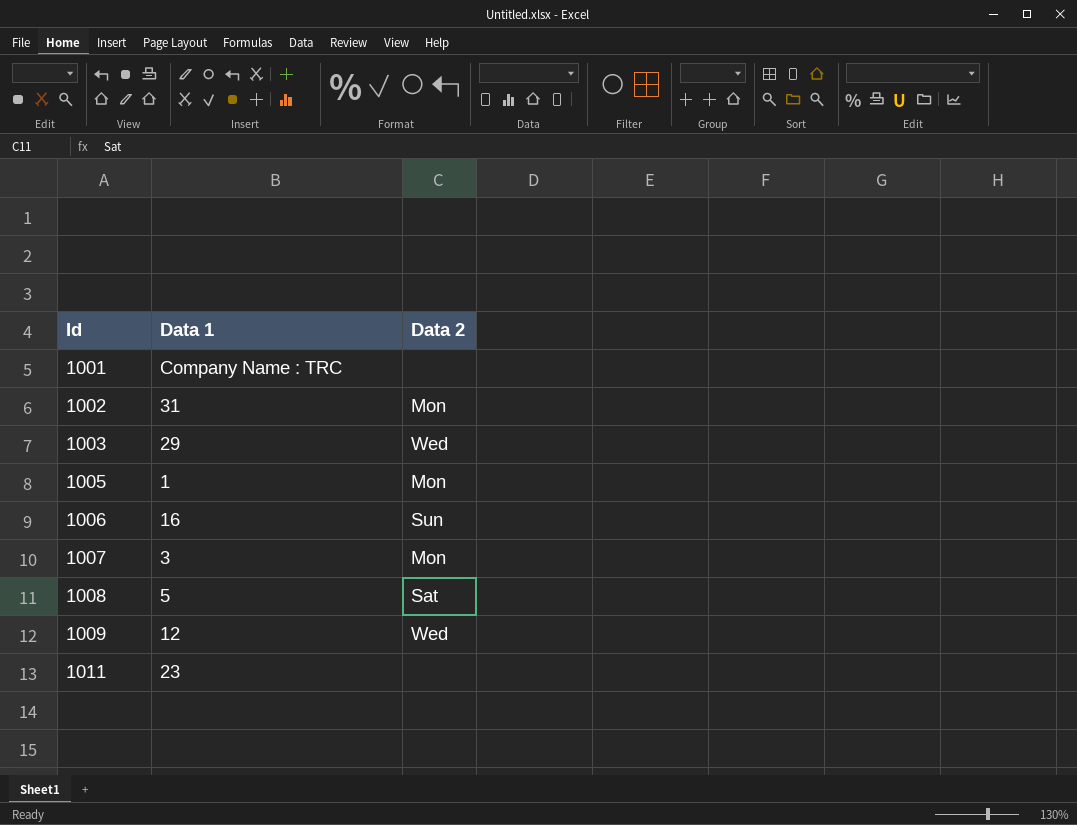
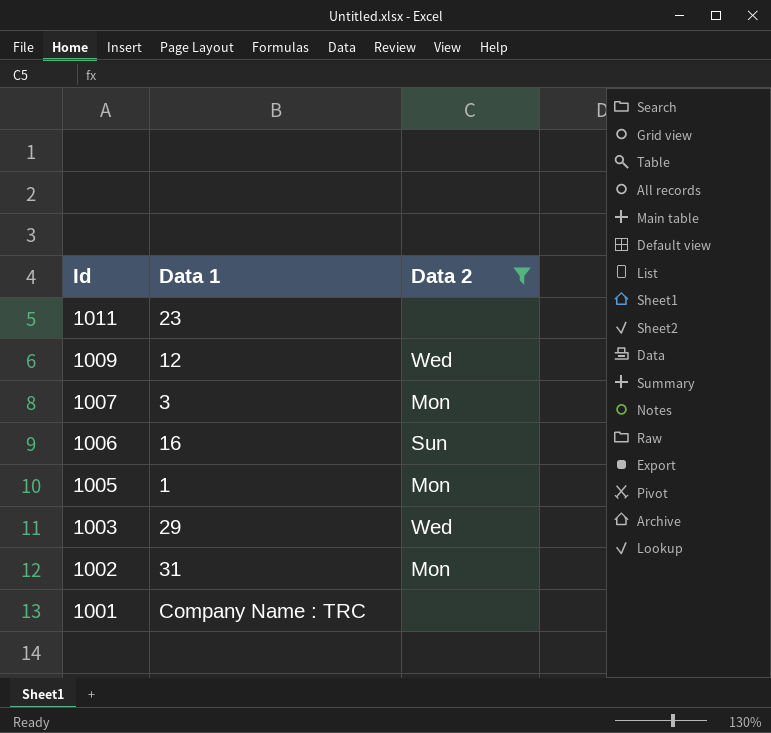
filter: none -> Data 2 != Sat
row order: Id ascending -> Id descending

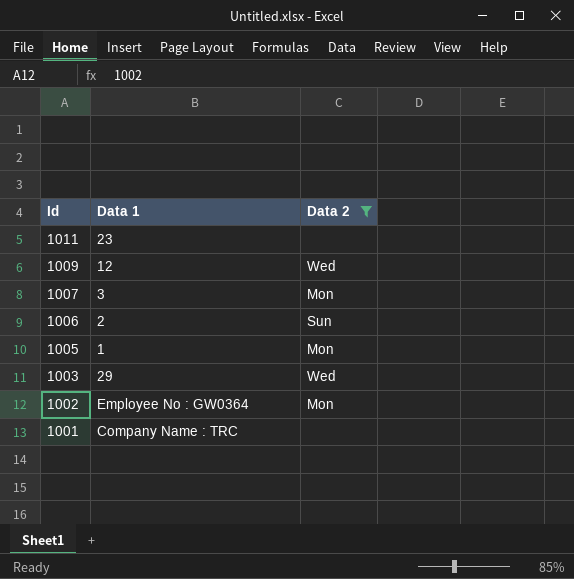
1006 | Data 1: 16 -> 2
1002 | Data 1: 31 -> Employee No : GW0364

